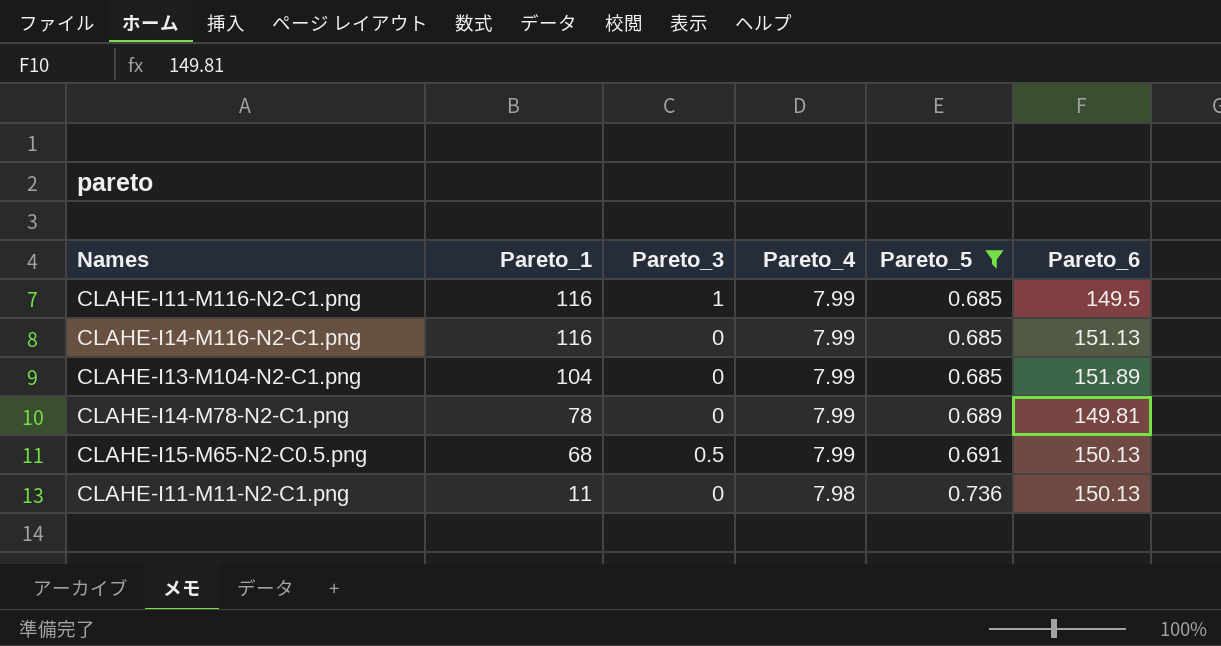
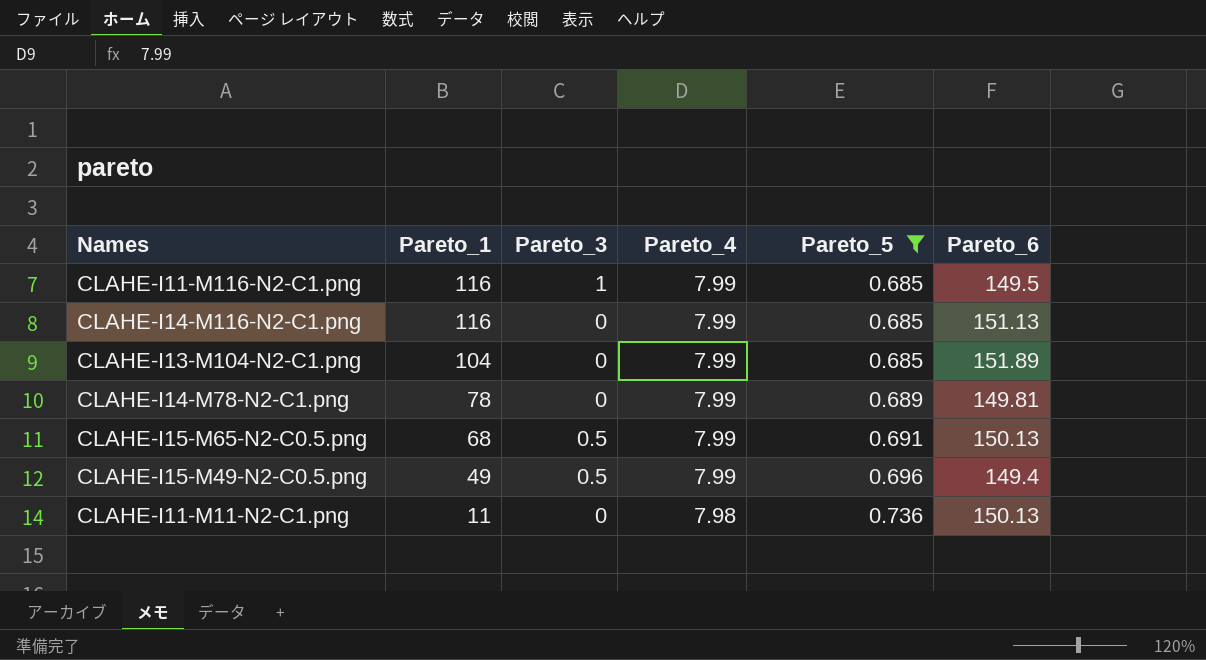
row CLAHE-I15-M49-N2-C0.5.png: none -> 49 | 0.5 | 7.99 | 0.696 | 149.4

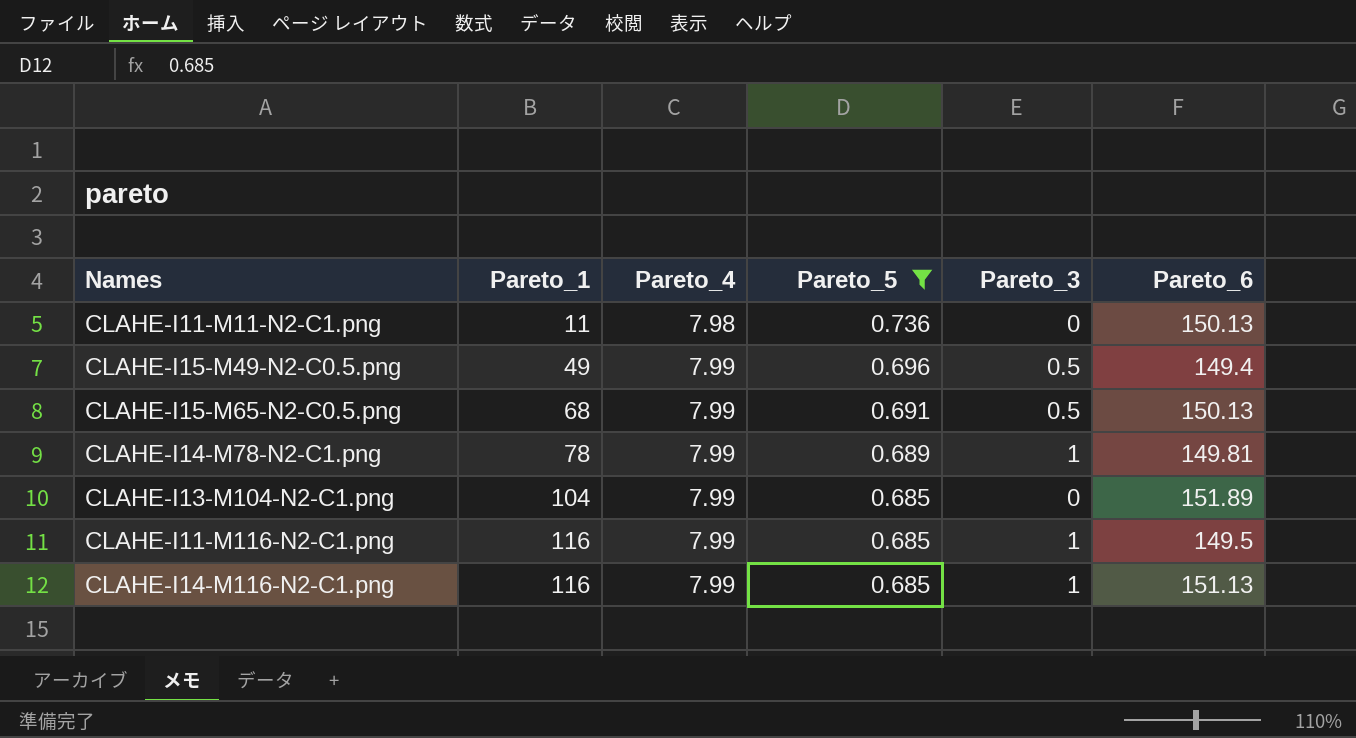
row order: Pareto_1 descending -> Pareto_1 ascending
column Pareto_3 | position: 3 -> 5
CLAHE-I14-M78-N2-C1.png | Pareto_3: 0 -> 1
CLAHE-I14-M116-N2-C1.png | Pareto_3: 0 -> 1

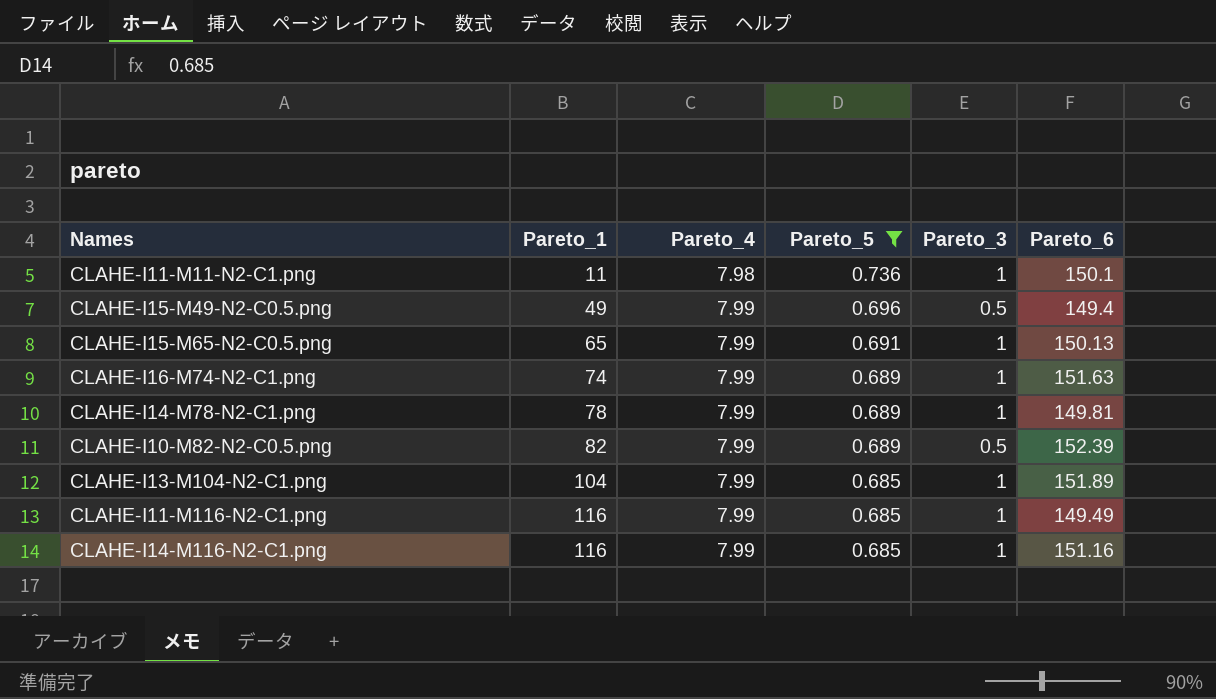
CLAHE-I11-M11-N2-C1.png | Pareto_3: 0 -> 1
CLAHE-I11-M11-N2-C1.png | Pareto_6: 150.13 -> 150.1
CLAHE-I15-M65-N2-C0.5.png | Pareto_1: 68 -> 65
CLAHE-I15-M65-N2-C0.5.png | Pareto_3: 0.5 -> 1
row CLAHE-I16-M74-N2-C1.png: none -> 74 | 7.99 | 0.689 | 1 | 151.63
row CLAHE-I10-M82-N2-C0.5.png: none -> 82 | 7.99 | 0.689 | 0.5 | 152.39
CLAHE-I13-M104-N2-C1.png | Pareto_3: 0 -> 1
CLAHE-I11-M116-N2-C1.png | Pareto_6: 149.5 -> 149.49
CLAHE-I14-M116-N2-C1.png | Pareto_6: 151.13 -> 151.16

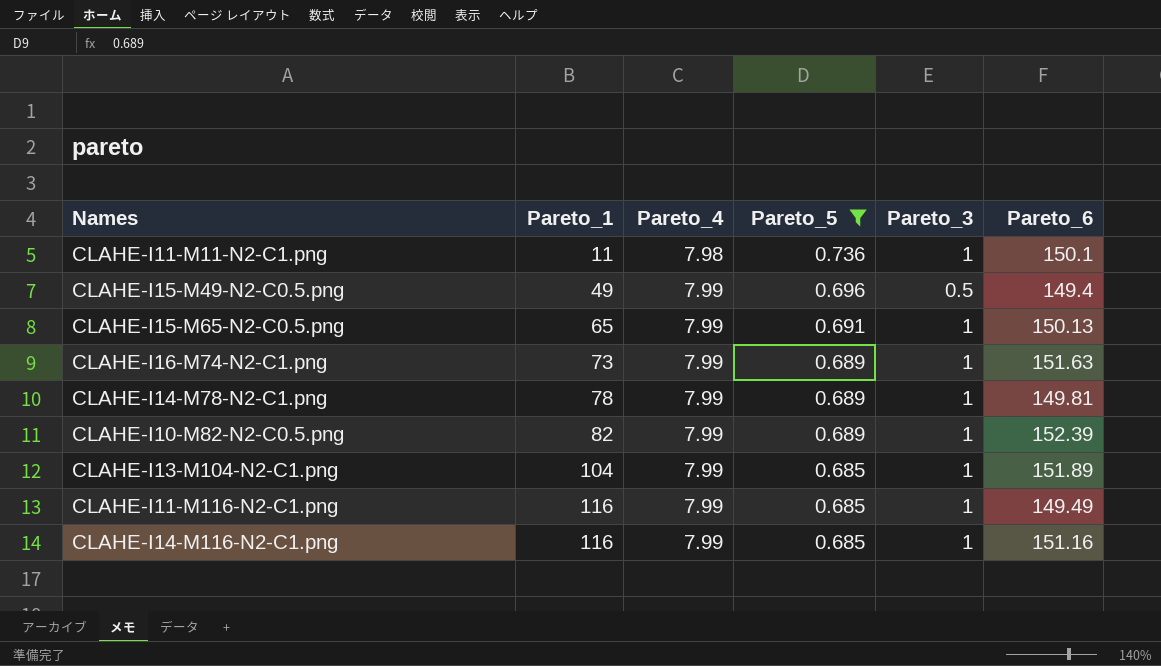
CLAHE-I16-M74-N2-C1.png | Pareto_1: 74 -> 73
CLAHE-I10-M82-N2-C0.5.png | Pareto_3: 0.5 -> 1

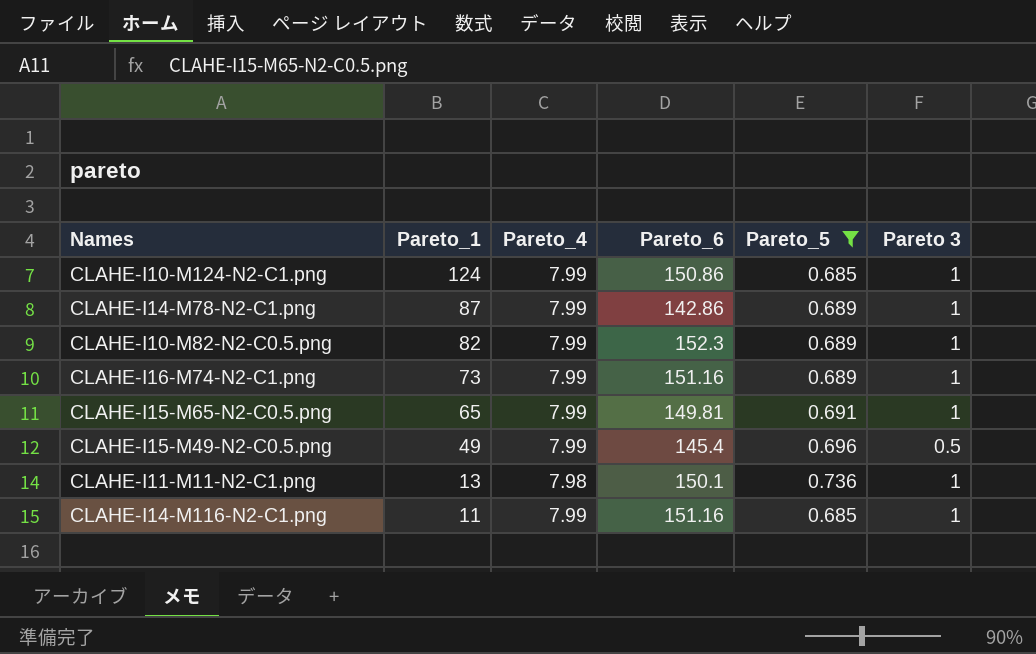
row order: Pareto_1 ascending -> Pareto_1 descending
column Pareto_6 | position: 6 -> 4
column name: Pareto_3 -> Pareto 3
row CLAHE-I13-M104-N2-C1.png: 104 | 7.99 | 0.685 | 1 | 151.89 -> none
row CLAHE-I11-M116-N2-C1.png: 116 | 7.99 | 0.685 | 1 | 149.49 -> none
row CLAHE-I10-M124-N2-C1.png: none -> 124 | 7.99 | 150.86 | 0.685 | 1
CLAHE-I14-M78-N2-C1.png | Pareto_1: 78 -> 87
CLAHE-I14-M78-N2-C1.png | Pareto_6: 149.81 -> 142.86
CLAHE-I10-M82-N2-C0.5.png | Pareto_6: 152.39 -> 152.3
CLAHE-I16-M74-N2-C1.png | Pareto_6: 151.63 -> 151.16
CLAHE-I15-M65-N2-C0.5.png | Pareto_6: 150.13 -> 149.81
CLAHE-I15-M49-N2-C0.5.png | Pareto_6: 149.4 -> 145.4
CLAHE-I11-M11-N2-C1.png | Pareto_1: 11 -> 13
CLAHE-I14-M116-N2-C1.png | Pareto_1: 116 -> 11

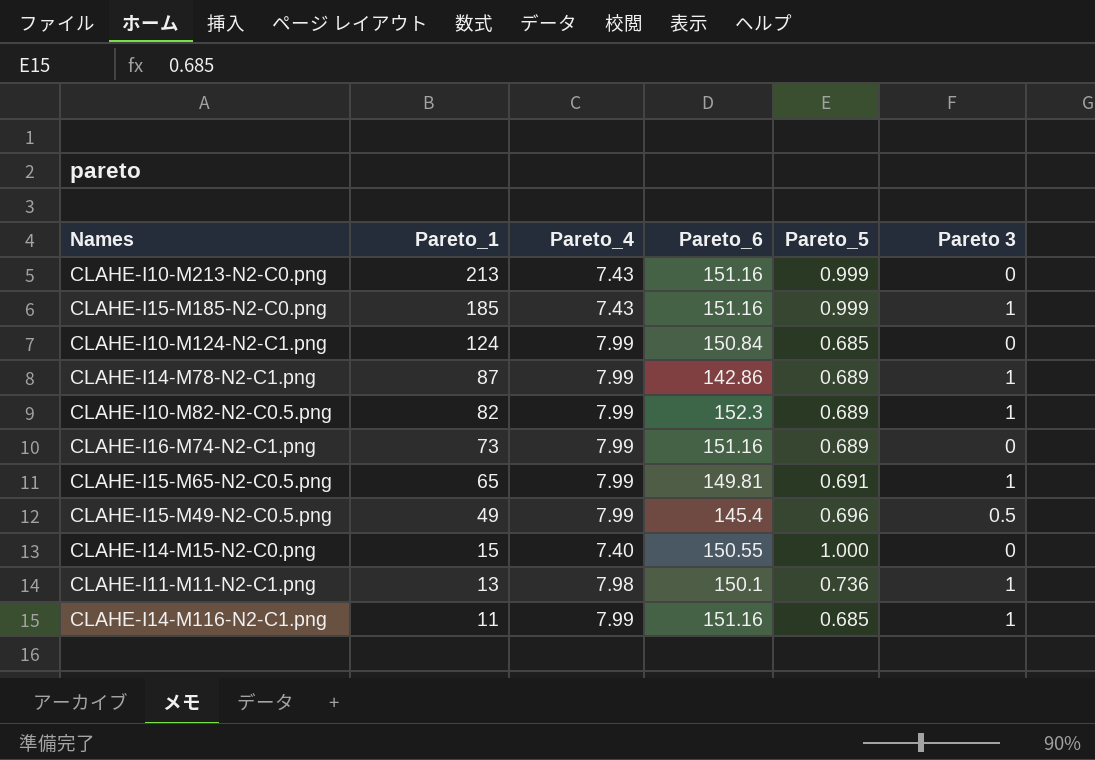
filter: Pareto_5 <= 0.736 -> none
CLAHE-I10-M124-N2-C1.png | Pareto_6: 150.86 -> 150.84
CLAHE-I10-M124-N2-C1.png | Pareto 3: 1 -> 0
CLAHE-I16-M74-N2-C1.png | Pareto 3: 1 -> 0

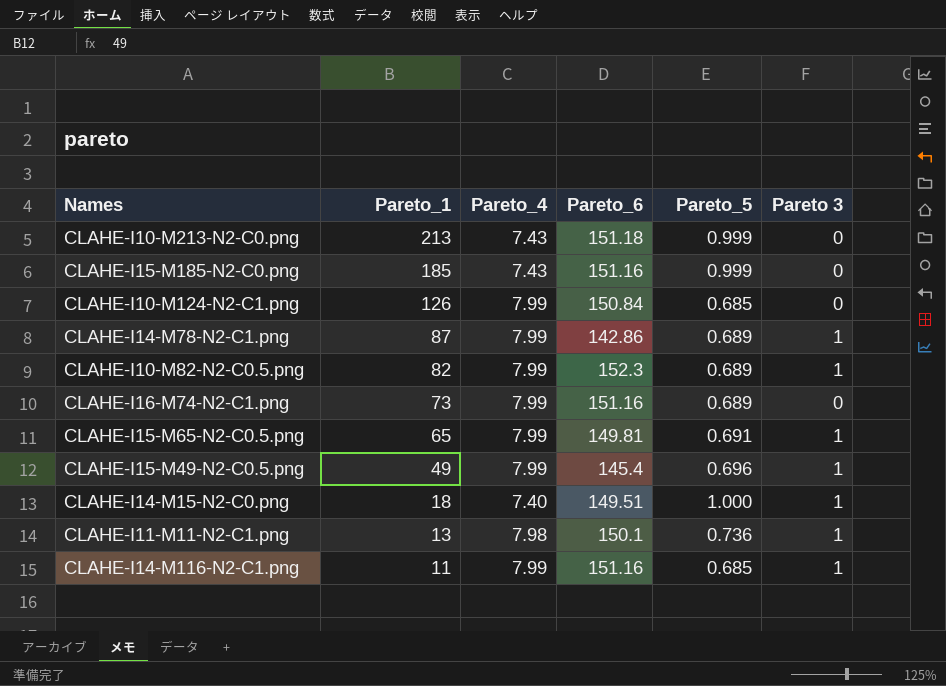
CLAHE-I10-M213-N2-C0.png | Pareto_6: 151.16 -> 151.18
CLAHE-I15-M185-N2-C0.png | Pareto 3: 1 -> 0
CLAHE-I10-M124-N2-C1.png | Pareto_1: 124 -> 126
CLAHE-I15-M49-N2-C0.5.png | Pareto 3: 0.5 -> 1
CLAHE-I14-M15-N2-C0.png | Pareto_1: 15 -> 18
CLAHE-I14-M15-N2-C0.png | Pareto_6: 150.55 -> 149.51
CLAHE-I14-M15-N2-C0.png | Pareto 3: 0 -> 1

